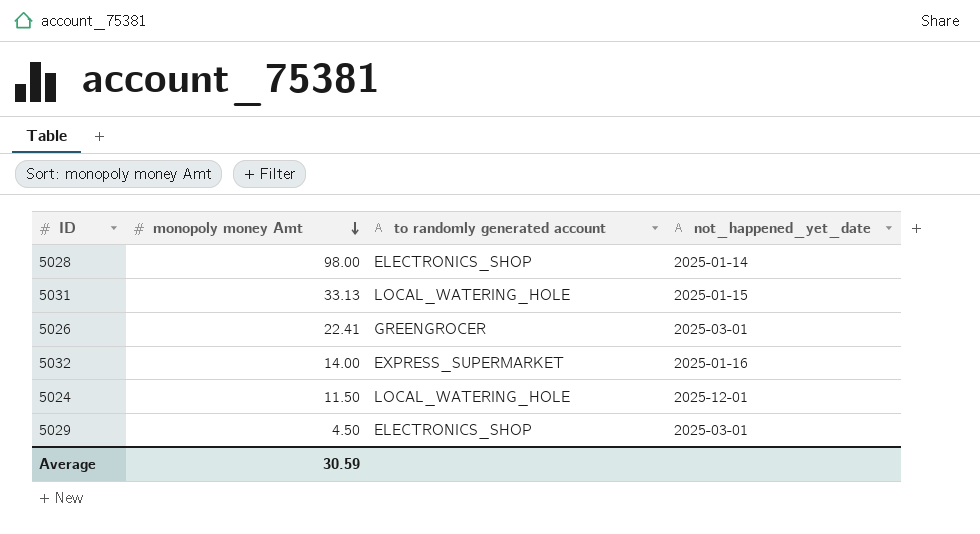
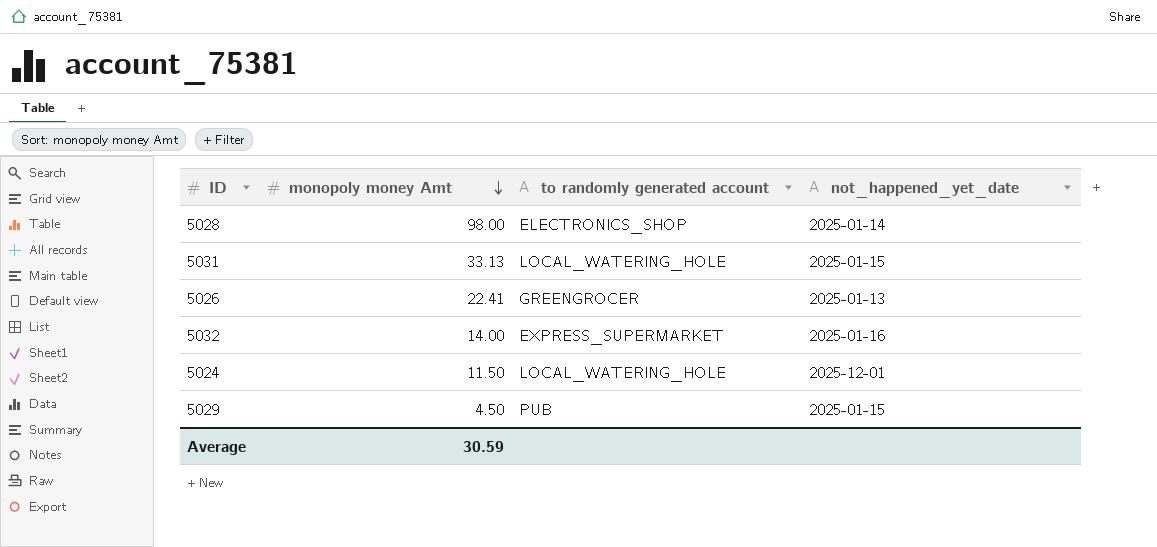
5026 | not_happened_yet_date: 2025-03-01 -> 2025-01-13
5029 | to randomly generated account: ELECTRONICS_SHOP -> PUB
5029 | not_happened_yet_date: 2025-03-01 -> 2025-01-15

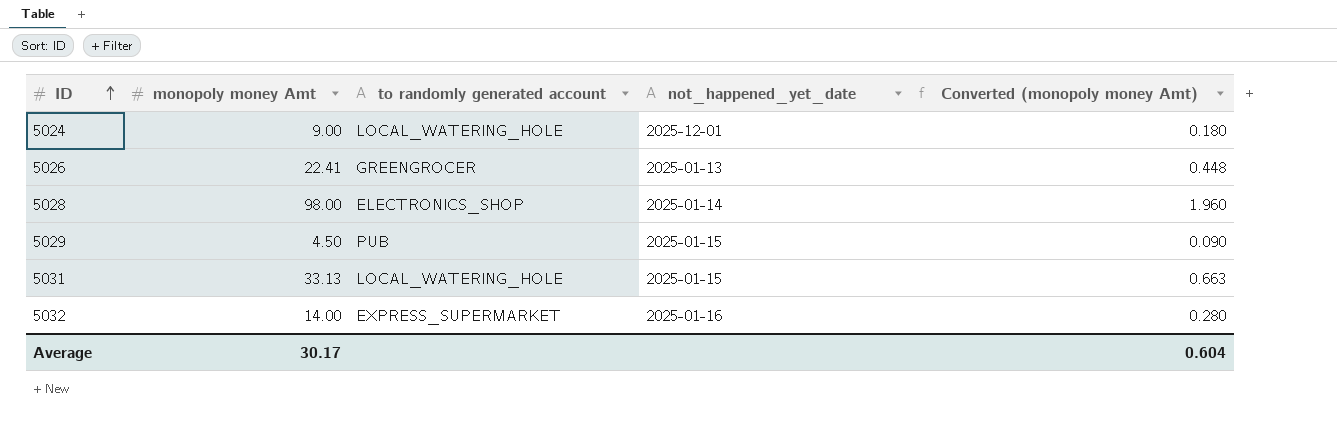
row order: monopoly money Amt descending -> ID ascending
column Converted (monopoly money Amt) | formula: none -> [monopoly money Amt] * 0.02
5024 | monopoly money Amt: 11.50 -> 9.00
Average | monopoly money Amt: 30.59 -> 30.17

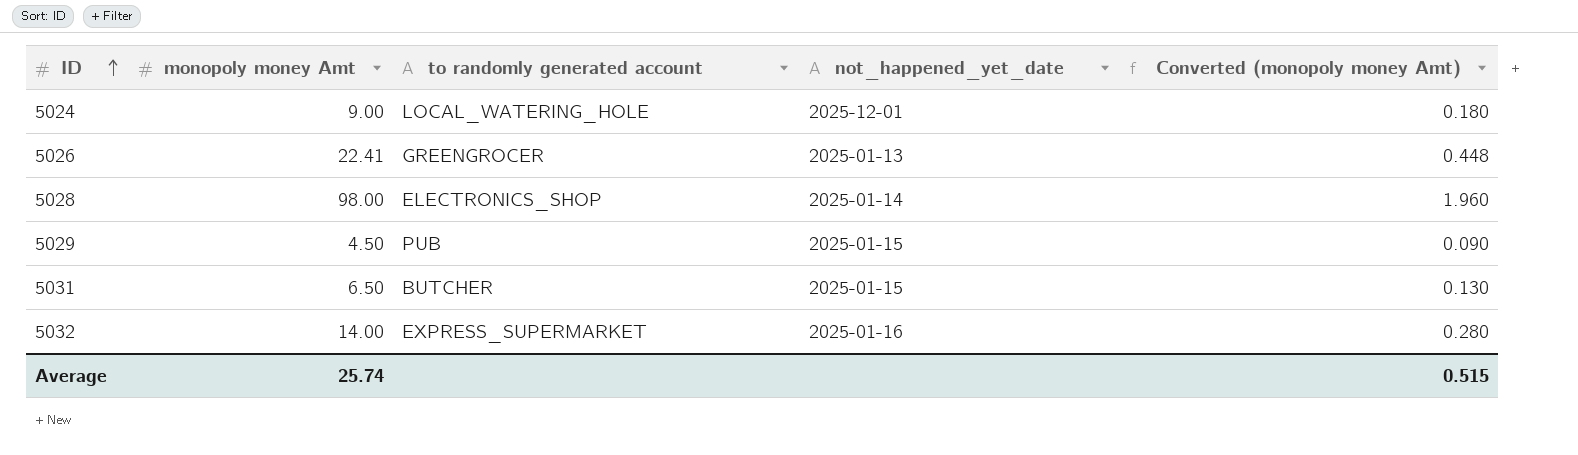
5031 | monopoly money Amt: 33.13 -> 6.50
5031 | to randomly generated account: LOCAL_WATERING_HOLE -> BUTCHER
5031 | Converted (monopoly money Amt): 0.663 -> 0.130
Average | monopoly money Amt: 30.17 -> 25.74
Average | Converted (monopoly money Amt): 0.604 -> 0.515

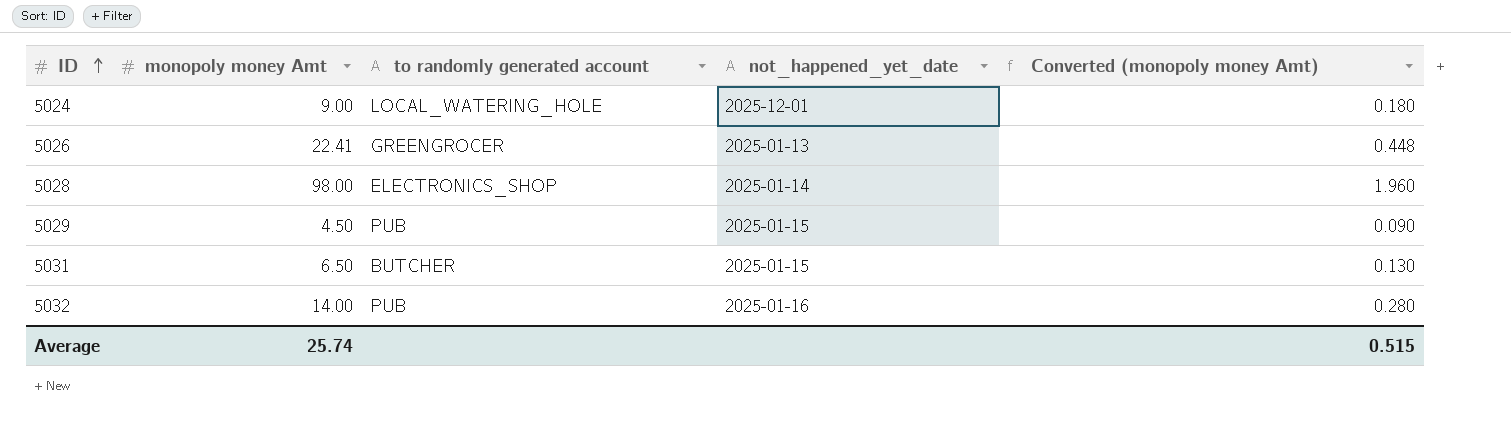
5032 | to randomly generated account: EXPRESS_SUPERMARKET -> PUB

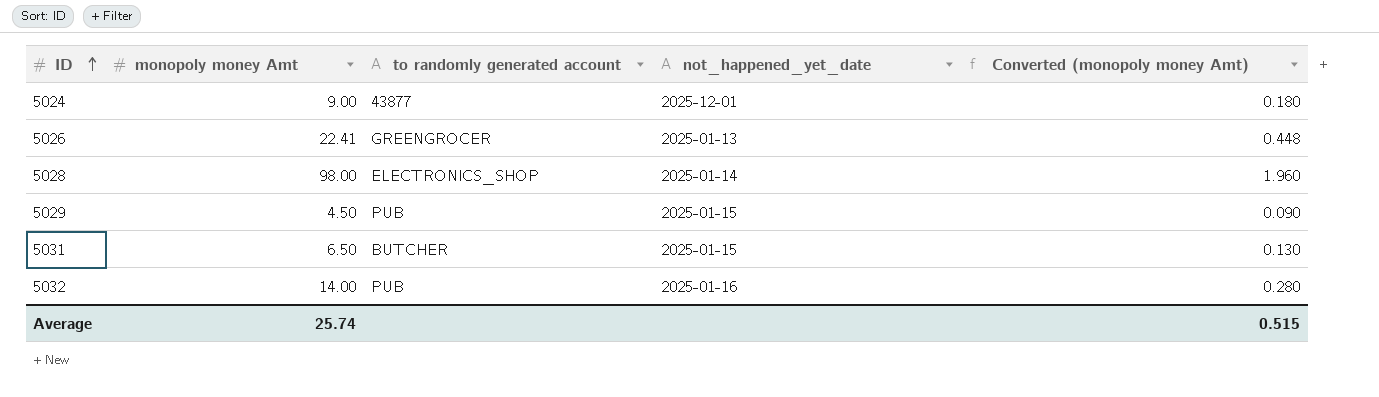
5024 | to randomly generated account: LOCAL_WATERING_HOLE -> 43877

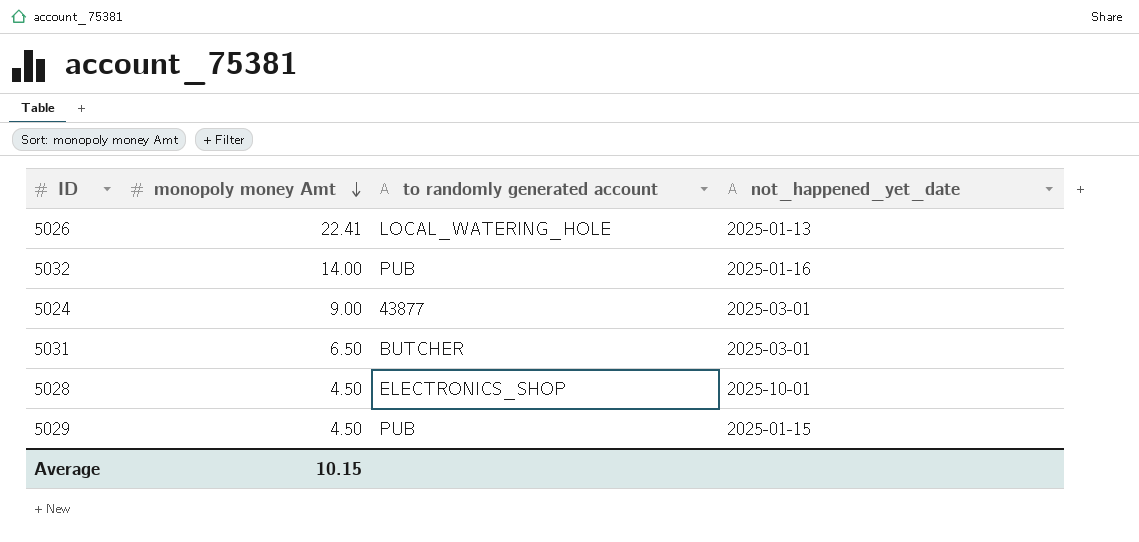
row order: ID ascending -> monopoly money Amt descending
column Converted (monopoly money Amt) | formula: [monopoly money Amt] * 0.02 -> none
5026 | to randomly generated account: GREENGROCER -> LOCAL_WATERING_HOLE
5024 | not_happened_yet_date: 2025-12-01 -> 2025-03-01
5031 | not_happened_yet_date: 2025-01-15 -> 2025-03-01
5028 | monopoly money Amt: 98.00 -> 4.50
5028 | not_happened_yet_date: 2025-01-14 -> 2025-10-01
Average | monopoly money Amt: 25.74 -> 10.15

